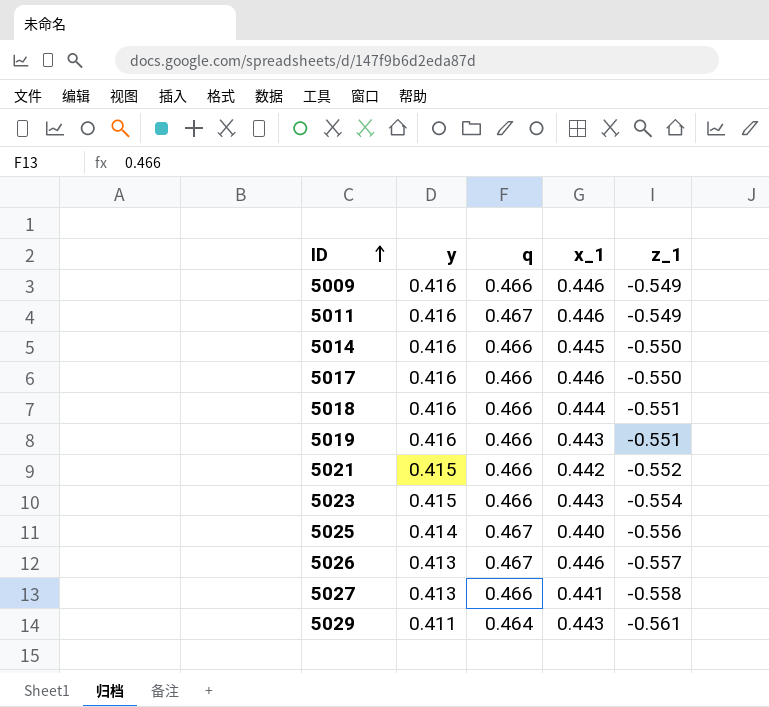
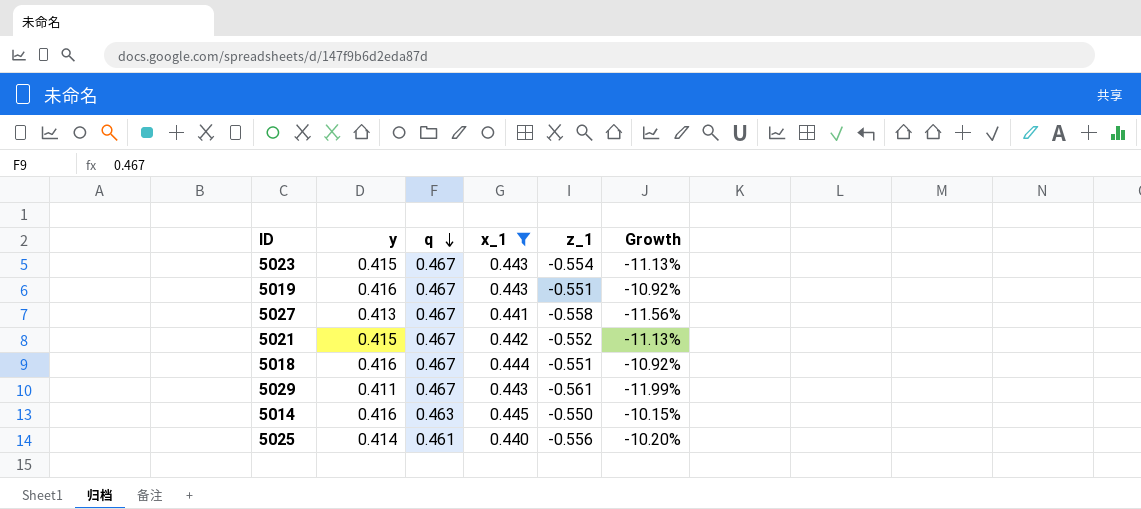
filter: none -> x_1 != 0.446
row order: ID ascending -> q descending
column Growth | formula: none -> ([y] - [q]) / [q]
5023 | q: 0.466 -> 0.467
5019 | q: 0.466 -> 0.467
5027 | q: 0.466 -> 0.467
5021 | q: 0.466 -> 0.467
5018 | q: 0.466 -> 0.467
5029 | q: 0.464 -> 0.467
5014 | q: 0.466 -> 0.463
5025 | q: 0.467 -> 0.461

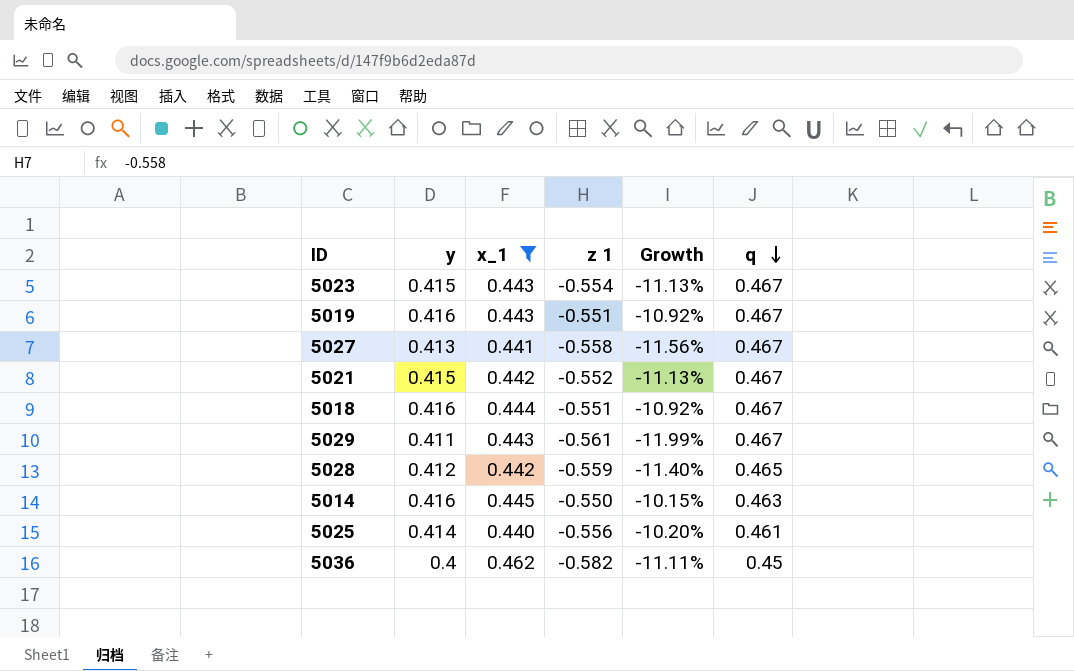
column name: z_1 -> z 1
column q | position: 3 -> 6
row 5028: none -> 0.412 | 0.442 | -0.559 | -11.40% | 0.465
row 5036: none -> 0.4 | 0.462 | -0.582 | -11.11% | 0.45

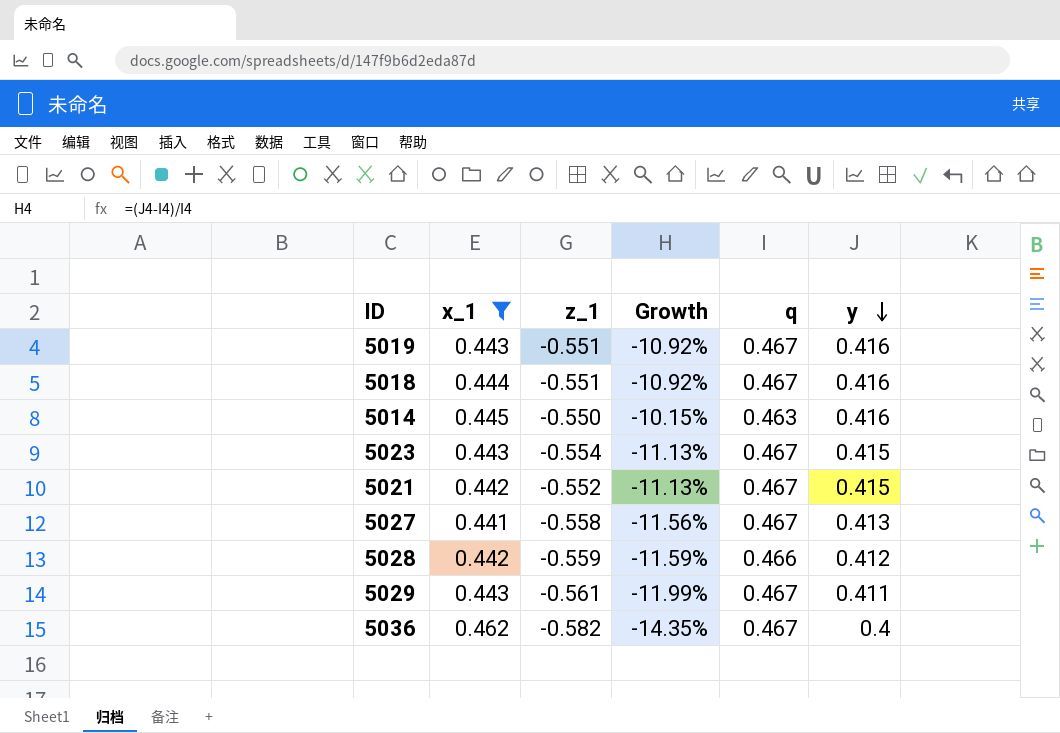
row order: q descending -> y descending
column name: z 1 -> z_1
column y | position: 2 -> 6
row 5025: 0.414 | 0.440 | -0.556 | -10.20% | 0.461 -> none
5028 | Growth: -11.40% -> -11.59%
5028 | q: 0.465 -> 0.466
5036 | Growth: -11.11% -> -14.35%
5036 | q: 0.45 -> 0.467

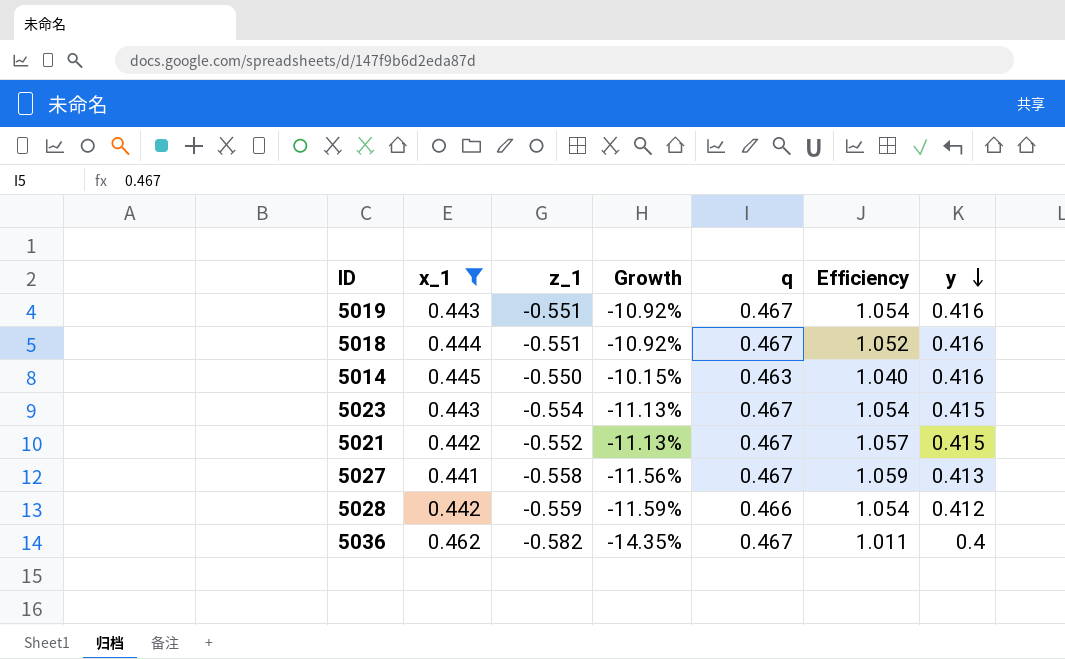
column Efficiency | formula: none -> [q] / [x_1]
row 5029: 0.443 | -0.561 | -11.99% | 0.467 | 0.411 -> none

